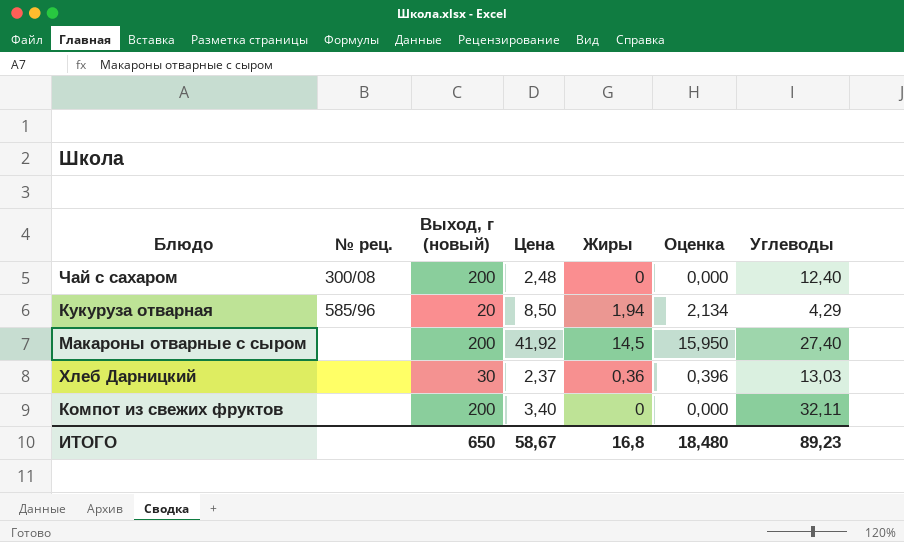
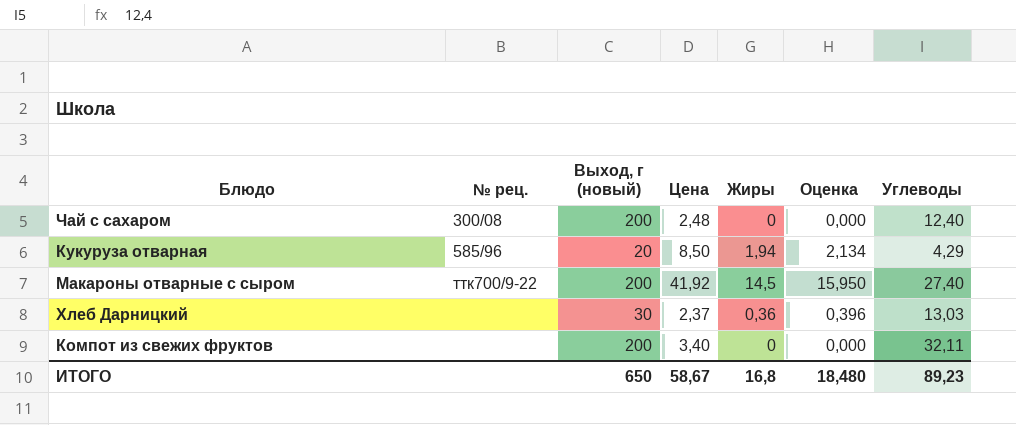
Макароны отварные с сыром | № рец.: none -> ттк700/9-22

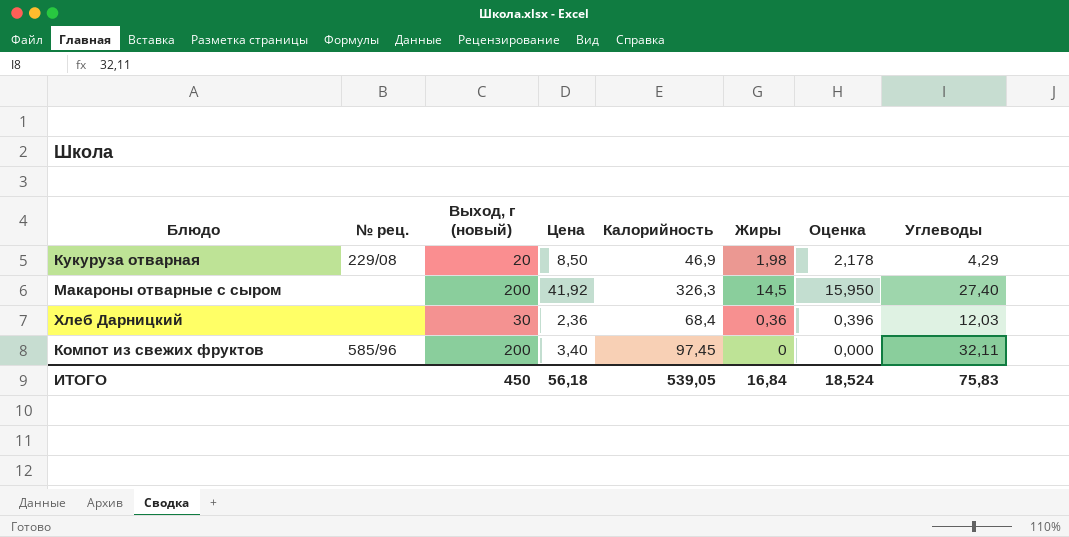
column Калорийность | position: none -> 5
row Чай с сахаром: 300/08 | 200 | 2,48 | 0 | 0,000 | 12,40 -> none
Кукуруза отварная | № рец.: 585/96 -> 229/08
Кукуруза отварная | Жиры: 1,94 -> 1,98
Кукуруза отварная | Оценка: 2,134 -> 2,178
Макароны отварные с сыром | № рец.: ттк700/9-22 -> none
Хлеб Дарницкий | Цена: 2,37 -> 2,36
Хлеб Дарницкий | Углеводы: 13,03 -> 12,03
Компот из свежих фруктов | № рец.: none -> 585/96
ИТОГО | Выход, г (новый): 650 -> 450
ИТОГО | Цена: 58,67 -> 56,18
ИТОГО | Жиры: 16,8 -> 16,84
ИТОГО | Оценка: 18,480 -> 18,524
ИТОГО | Углеводы: 89,23 -> 75,83

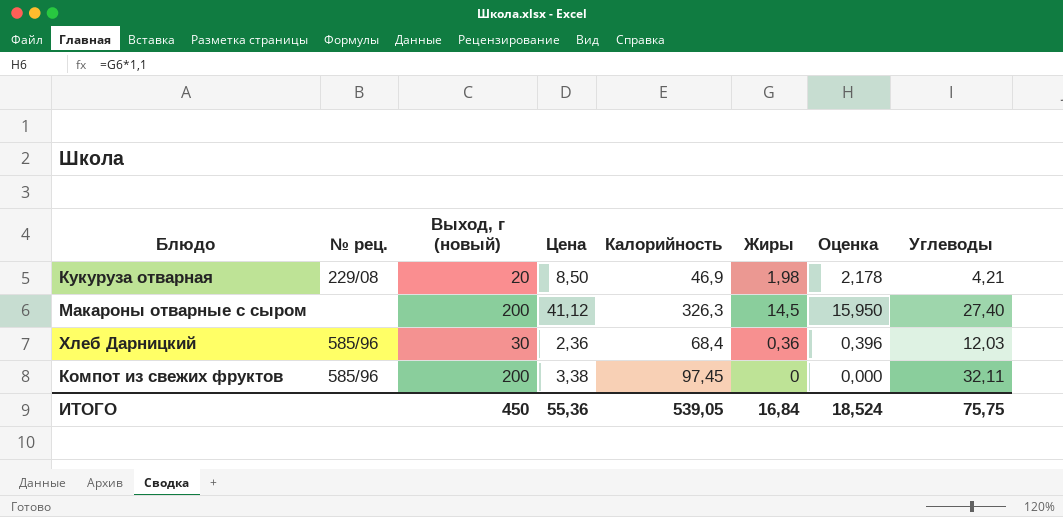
Кукуруза отварная | Углеводы: 4,29 -> 4,21
Макароны отварные с сыром | Цена: 41,92 -> 41,12
Хлеб Дарницкий | № рец.: none -> 585/96
Компот из свежих фруктов | Цена: 3,40 -> 3,38
ИТОГО | Цена: 56,18 -> 55,36
ИТОГО | Углеводы: 75,83 -> 75,75

